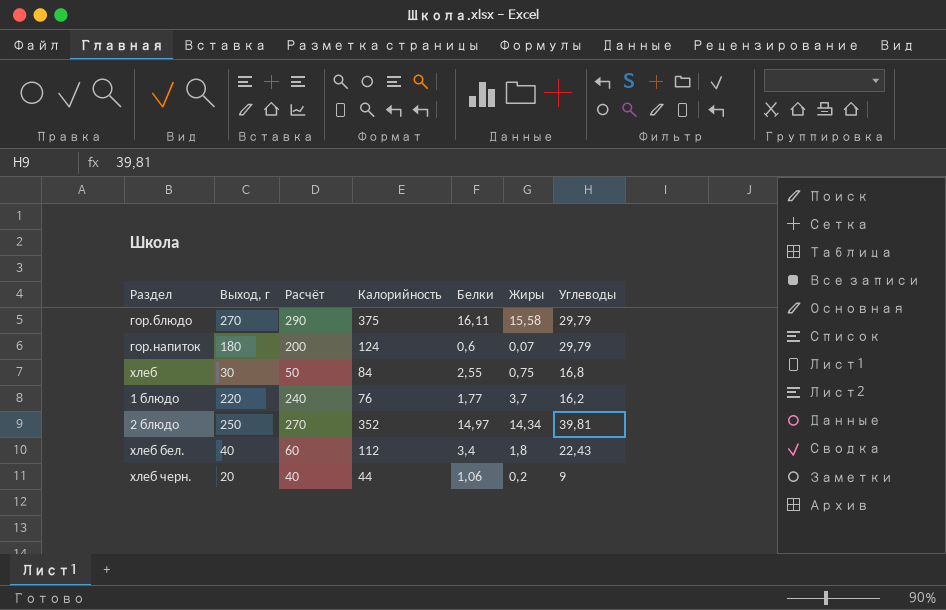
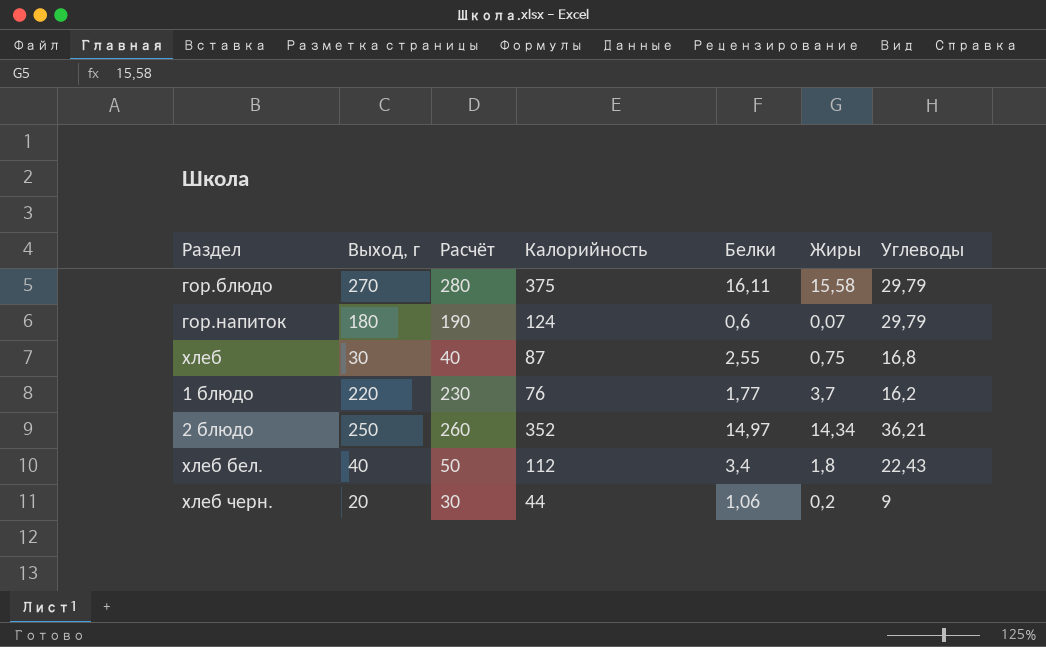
column Расчёт | formula: [Выход, г] + 20 -> [Выход, г] + 10
хлеб | Калорийность: 84 -> 87
2 блюдо | Углеводы: 39,81 -> 36,21

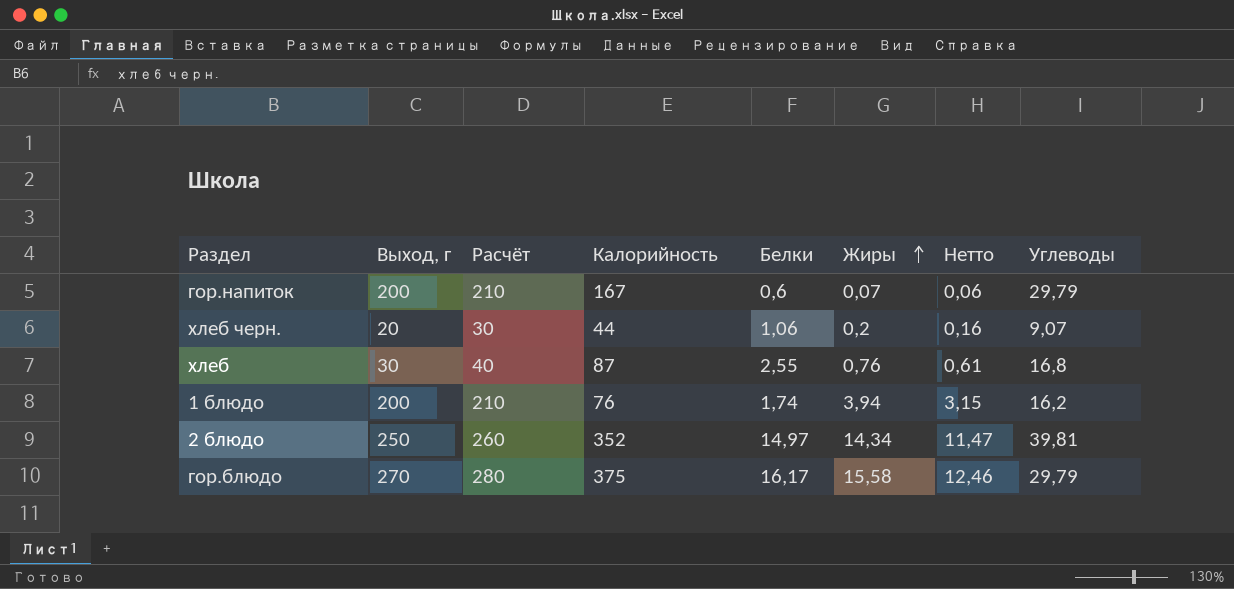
row order: none -> Жиры ascending
column Нетто | formula: none -> [Жиры] * 0,8
row хлеб бел.: 40 | 50 | 112 | 3,4 | 1,8 | 22,43 -> none
гор.напиток | Выход, г: 180 -> 200
гор.напиток | Расчёт: 190 -> 210
гор.напиток | Калорийность: 124 -> 167
хлеб черн. | Углеводы: 9 -> 9,07
хлеб | Жиры: 0,75 -> 0,76
1 блюдо | Выход, г: 220 -> 200
1 блюдо | Расчёт: 230 -> 210
1 блюдо | Белки: 1,77 -> 1,74
1 блюдо | Жиры: 3,7 -> 3,94
2 блюдо | Углеводы: 36,21 -> 39,81
гор.блюдо | Белки: 16,11 -> 16,17

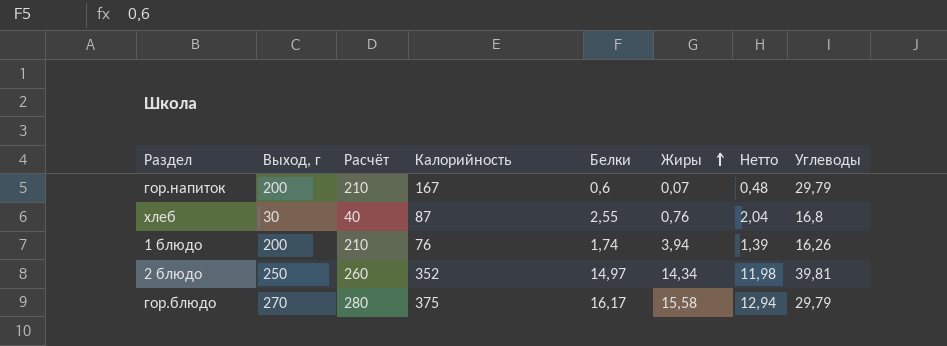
column Нетто | formula: [Жиры] * 0,8 -> [Белки] * 0,8
row хлеб черн.: 20 | 30 | 44 | 1,06 | 0,2 | 0,16 | 9,07 -> none
1 блюдо | Углеводы: 16,2 -> 16,26

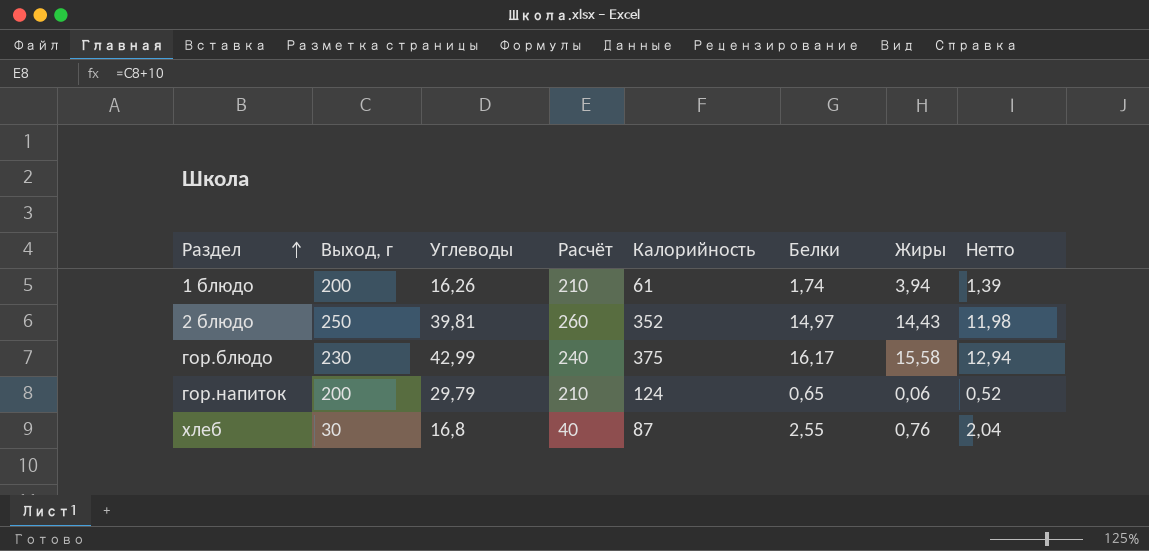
row order: Жиры ascending -> Раздел ascending
column Углеводы | position: 8 -> 3
1 блюдо | Калорийность: 76 -> 61
2 блюдо | Жиры: 14,34 -> 14,43
гор.блюдо | Выход, г: 270 -> 230
гор.блюдо | Углеводы: 29,79 -> 42,99
гор.блюдо | Расчёт: 280 -> 240
гор.напиток | Калорийность: 167 -> 124
гор.напиток | Белки: 0,6 -> 0,65
гор.напиток | Жиры: 0,07 -> 0,06
гор.напиток | Нетто: 0,48 -> 0,52

